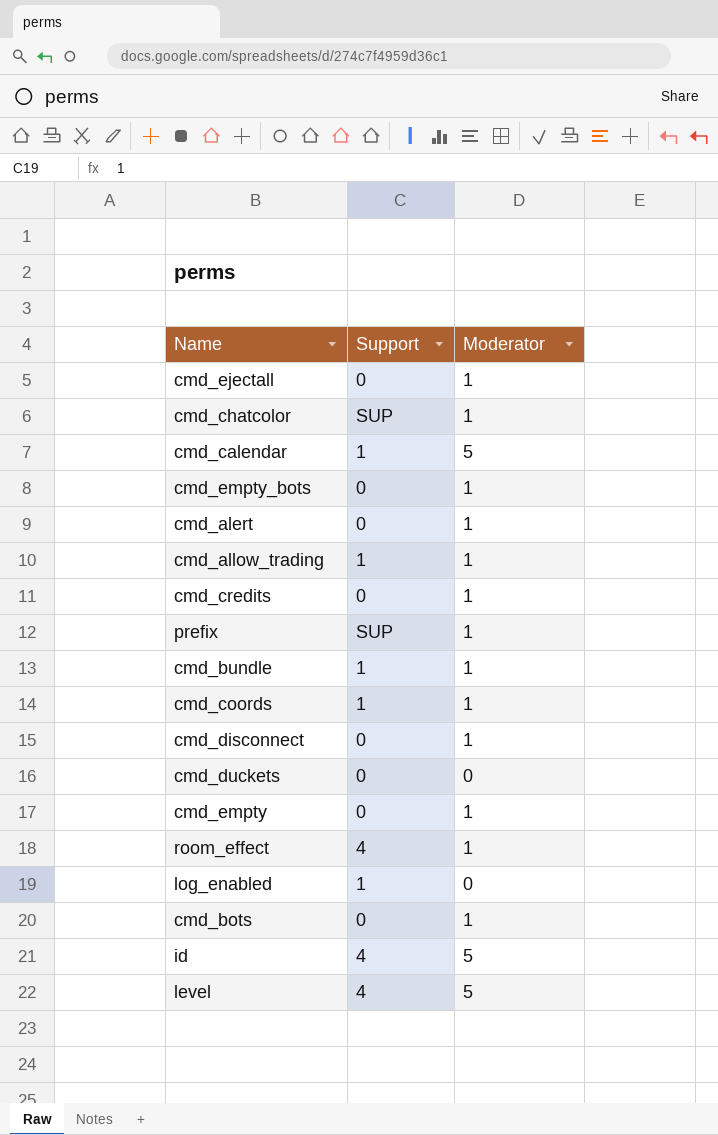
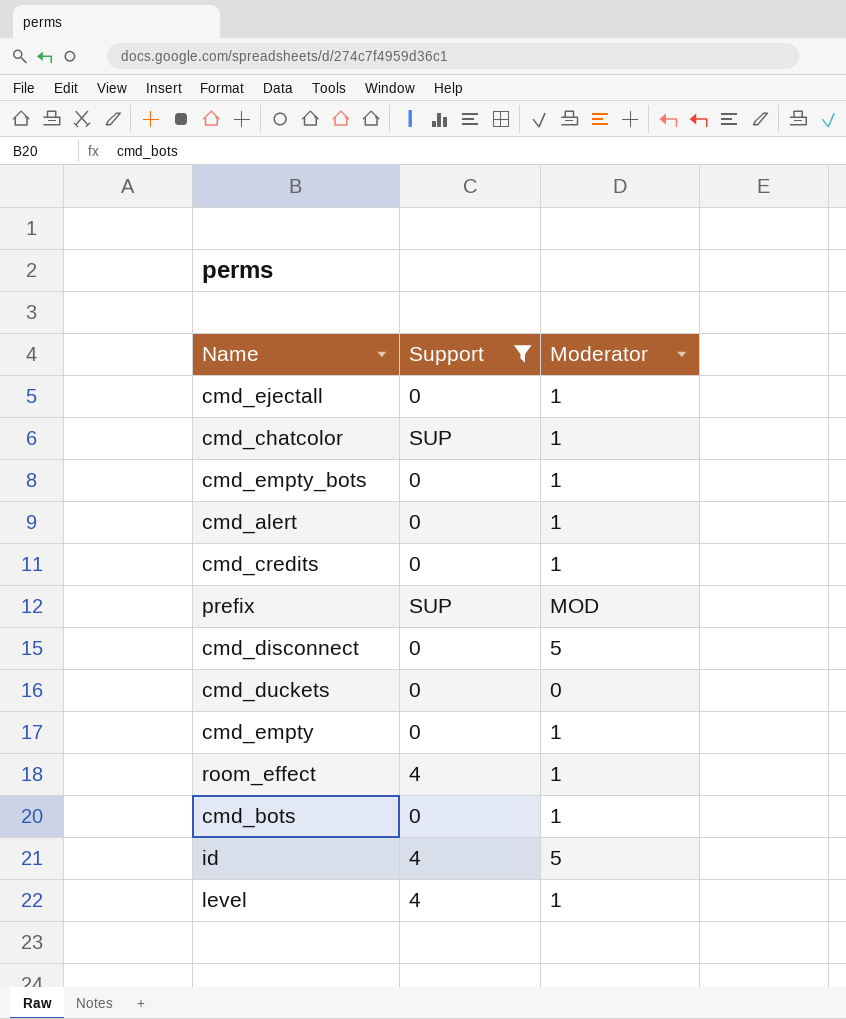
filter: none -> Support != 1
prefix | Moderator: 1 -> MOD
cmd_disconnect | Moderator: 1 -> 5
level | Moderator: 5 -> 1

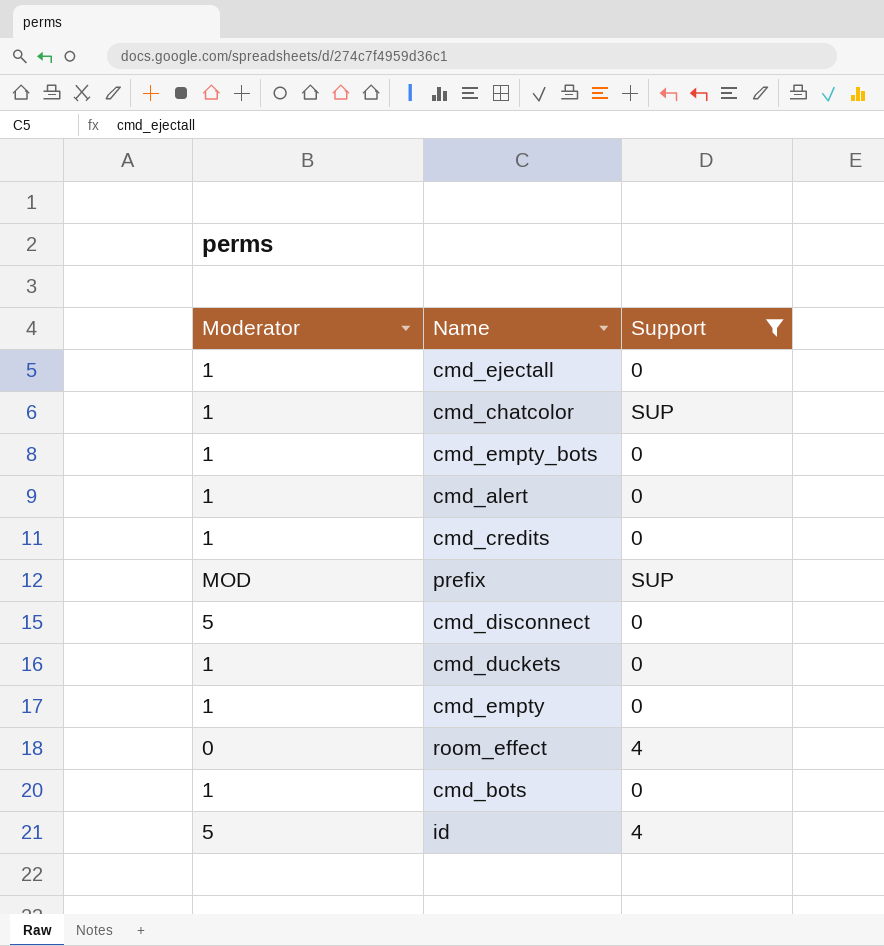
column Moderator | position: 3 -> 1
row level: 4 | 1 -> none
cmd_duckets | Moderator: 0 -> 1
room_effect | Moderator: 1 -> 0

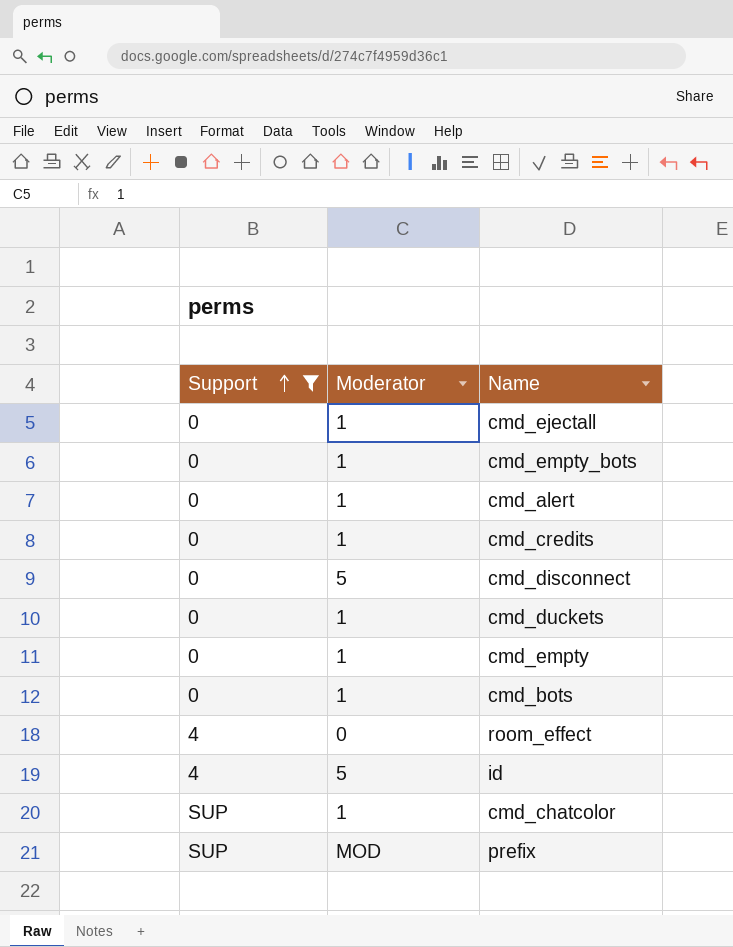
row order: none -> Support ascending
column Support | position: 3 -> 1

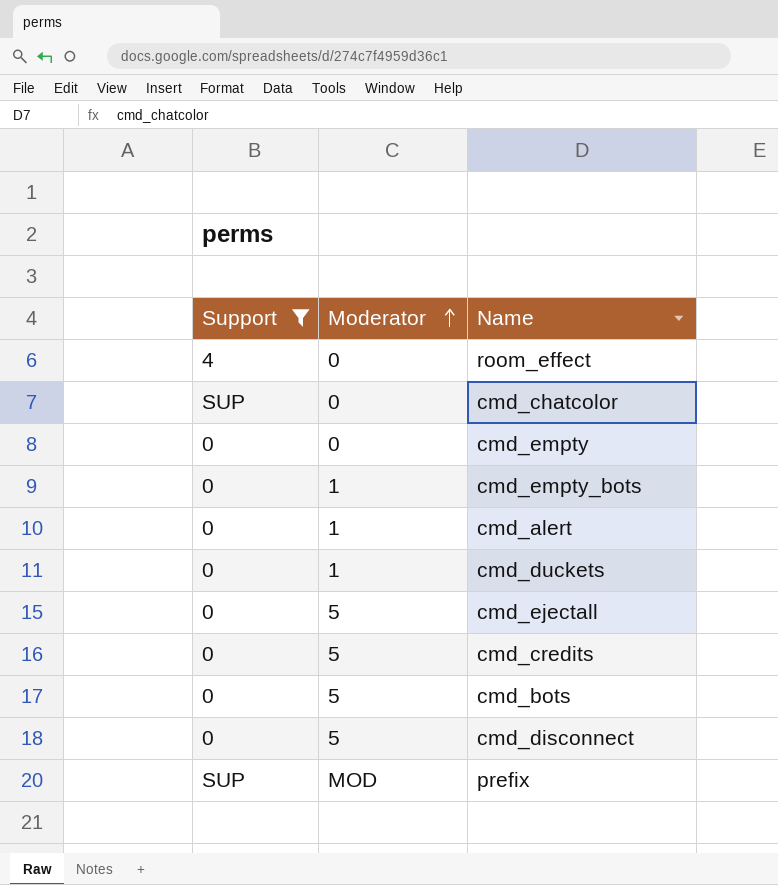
row order: Support ascending -> Moderator ascending
row id: 4 | 5 -> none
cmd_chatcolor | Moderator: 1 -> 0
cmd_empty | Moderator: 1 -> 0
cmd_ejectall | Moderator: 1 -> 5
cmd_credits | Moderator: 1 -> 5
cmd_bots | Moderator: 1 -> 5

